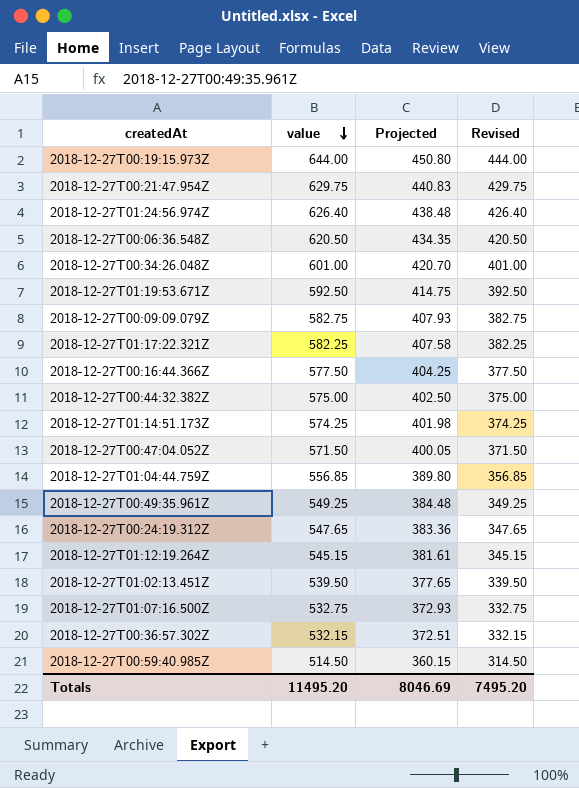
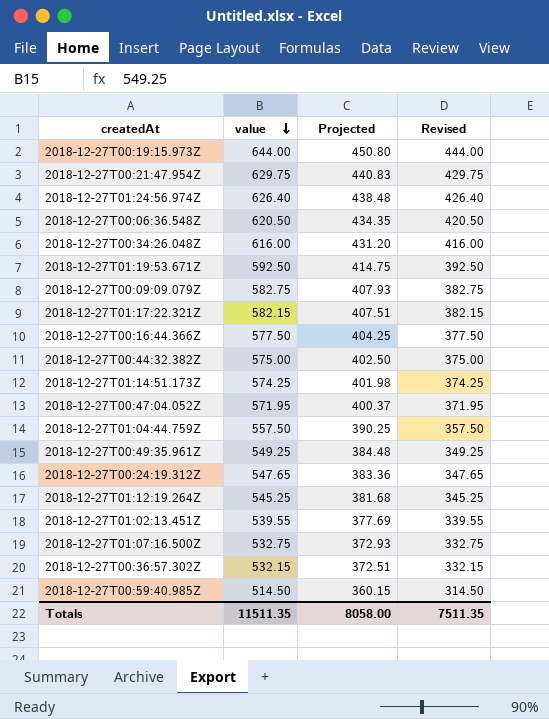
2018-12-27T00:34:26.048Z | value: 601.00 -> 616.00
2018-12-27T00:34:26.048Z | Projected: 420.70 -> 431.20
2018-12-27T00:34:26.048Z | Revised: 401.00 -> 416.00
2018-12-27T01:17:22.321Z | value: 582.25 -> 582.15
2018-12-27T01:17:22.321Z | Projected: 407.58 -> 407.51
2018-12-27T01:17:22.321Z | Revised: 382.25 -> 382.15
2018-12-27T00:47:04.052Z | value: 571.50 -> 571.95
2018-12-27T00:47:04.052Z | Projected: 400.05 -> 400.37
2018-12-27T00:47:04.052Z | Revised: 371.50 -> 371.95
2018-12-27T01:04:44.759Z | value: 556.85 -> 557.50
2018-12-27T01:04:44.759Z | Projected: 389.80 -> 390.25
2018-12-27T01:04:44.759Z | Revised: 356.85 -> 357.50
2018-12-27T01:12:19.264Z | value: 545.15 -> 545.25
2018-12-27T01:12:19.264Z | Projected: 381.61 -> 381.68
2018-12-27T01:12:19.264Z | Revised: 345.15 -> 345.25
2018-12-27T01:02:13.451Z | value: 539.50 -> 539.55
2018-12-27T01:02:13.451Z | Projected: 377.65 -> 377.69
2018-12-27T01:02:13.451Z | Revised: 339.50 -> 339.55
Totals | value: 11495.20 -> 11511.35
Totals | Projected: 8046.69 -> 8058.00
Totals | Revised: 7495.20 -> 7511.35

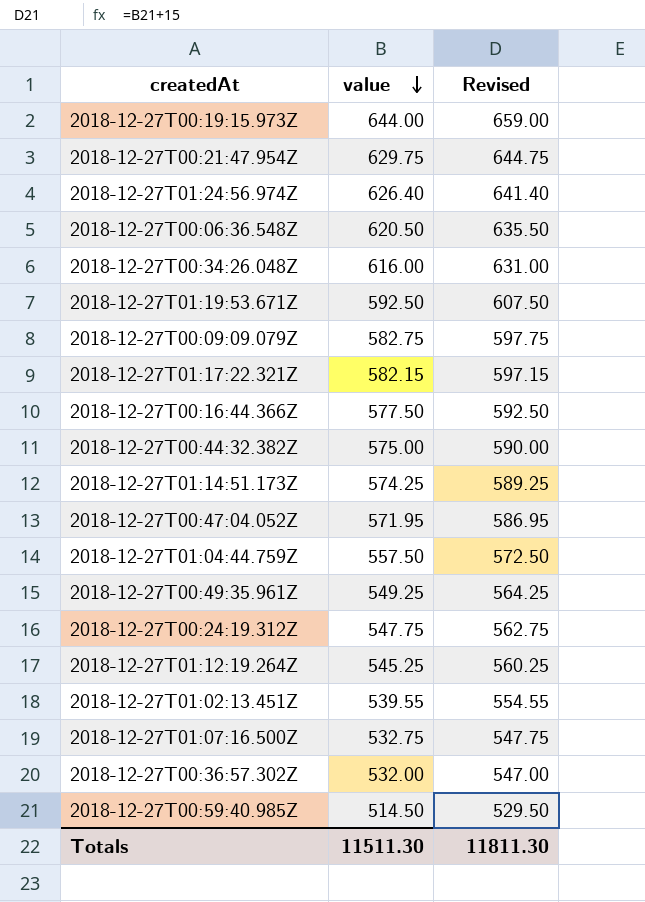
column Projected | formula: [value] * 0.7 -> none
column Revised | formula: [value] - 200 -> [value] + 15
2018-12-27T00:24:19.312Z | value: 547.65 -> 547.75
2018-12-27T00:36:57.302Z | value: 532.15 -> 532.00
Totals | value: 11511.35 -> 11511.30
Totals | Revised: 7511.35 -> 11811.30

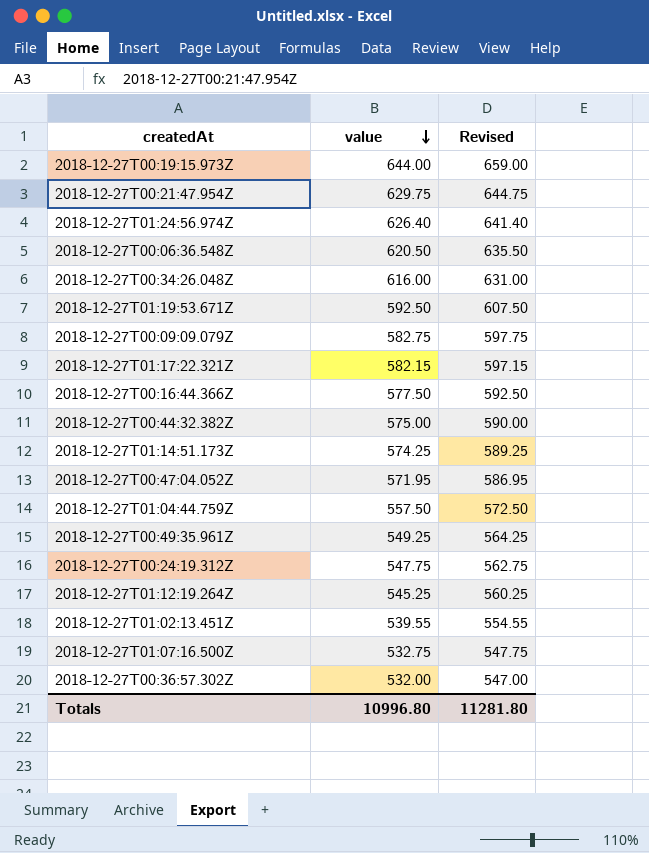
row 2018-12-27T00:59:40.985Z: 514.50 | 529.50 -> none
Totals | value: 11511.30 -> 10996.80
Totals | Revised: 11811.30 -> 11281.80

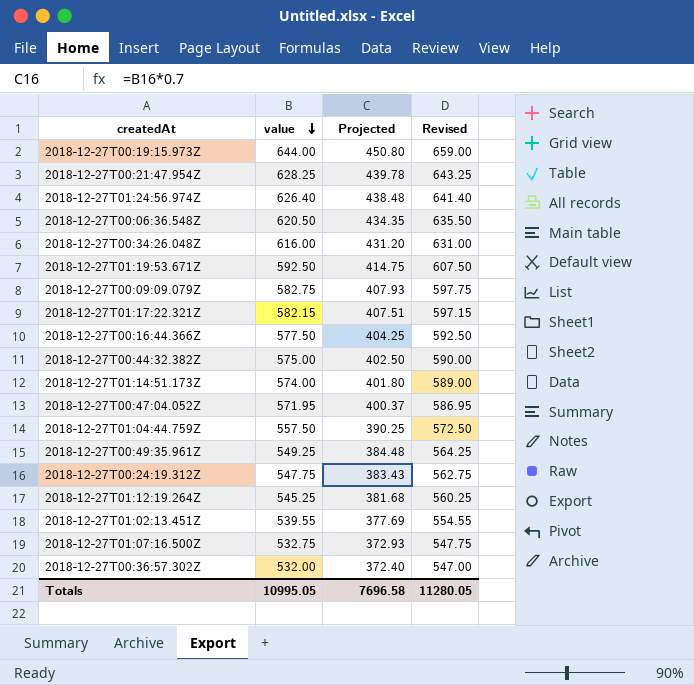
column Projected | formula: none -> [value] * 0.7
2018-12-27T00:21:47.954Z | value: 629.75 -> 628.25
2018-12-27T00:21:47.954Z | Revised: 644.75 -> 643.25
2018-12-27T01:14:51.173Z | value: 574.25 -> 574.00
2018-12-27T01:14:51.173Z | Revised: 589.25 -> 589.00
Totals | value: 10996.80 -> 10995.05
Totals | Revised: 11281.80 -> 11280.05

